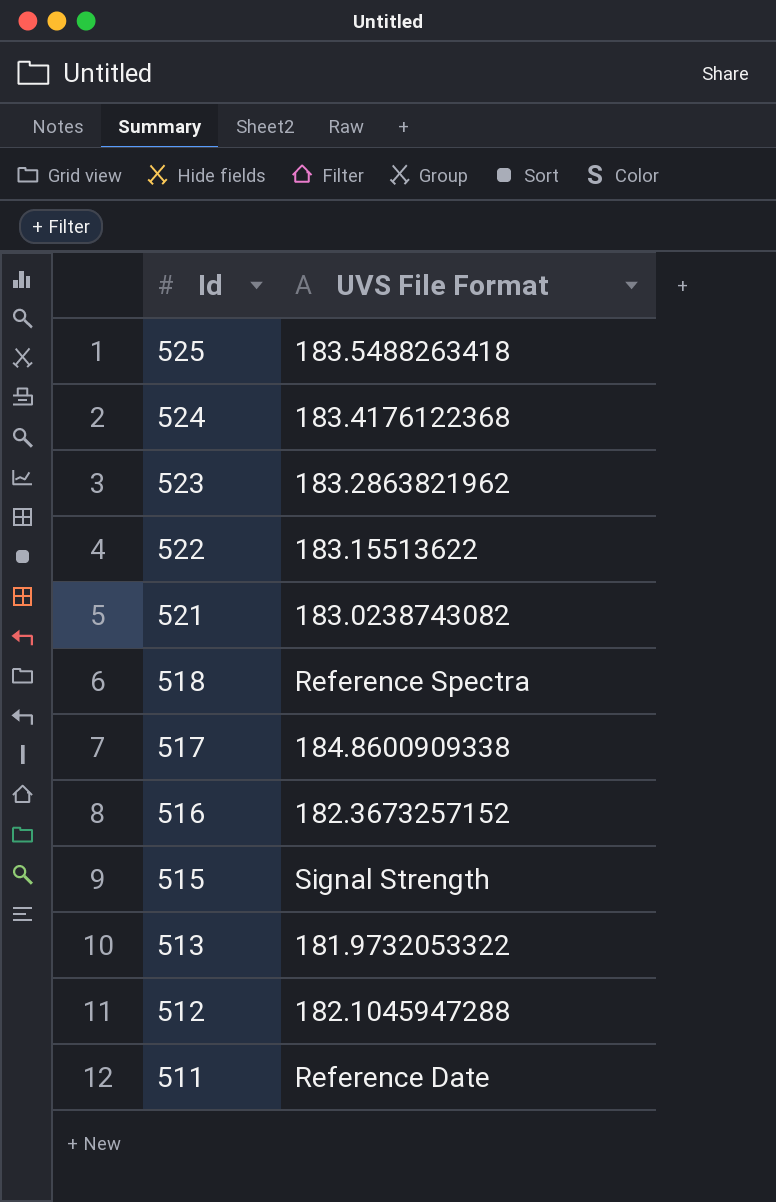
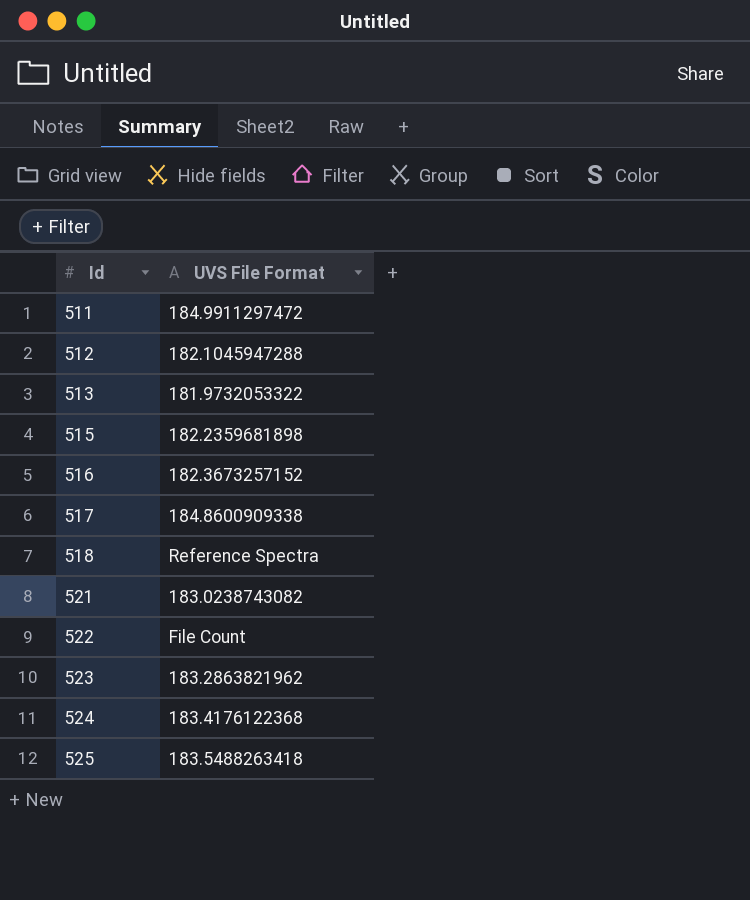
row order: Id descending -> Id ascending
511 | UVS File Format: Reference Date -> 184.9911297472
515 | UVS File Format: Signal Strength -> 182.2359681898
522 | UVS File Format: 183.15513622 -> File Count

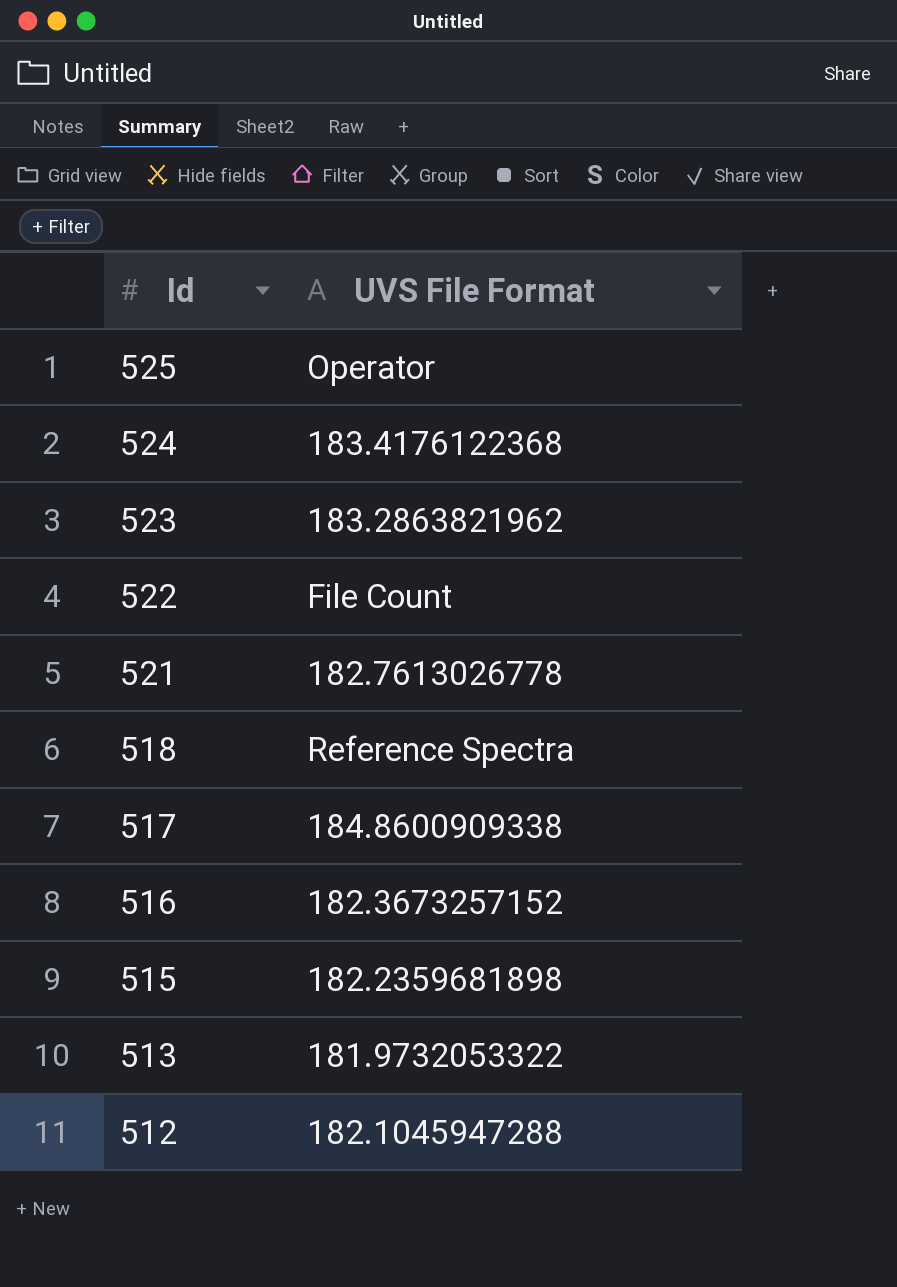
row order: Id ascending -> Id descending
row 511: 184.9911297472 -> none
525 | UVS File Format: 183.5488263418 -> Operator
521 | UVS File Format: 183.0238743082 -> 182.7613026778

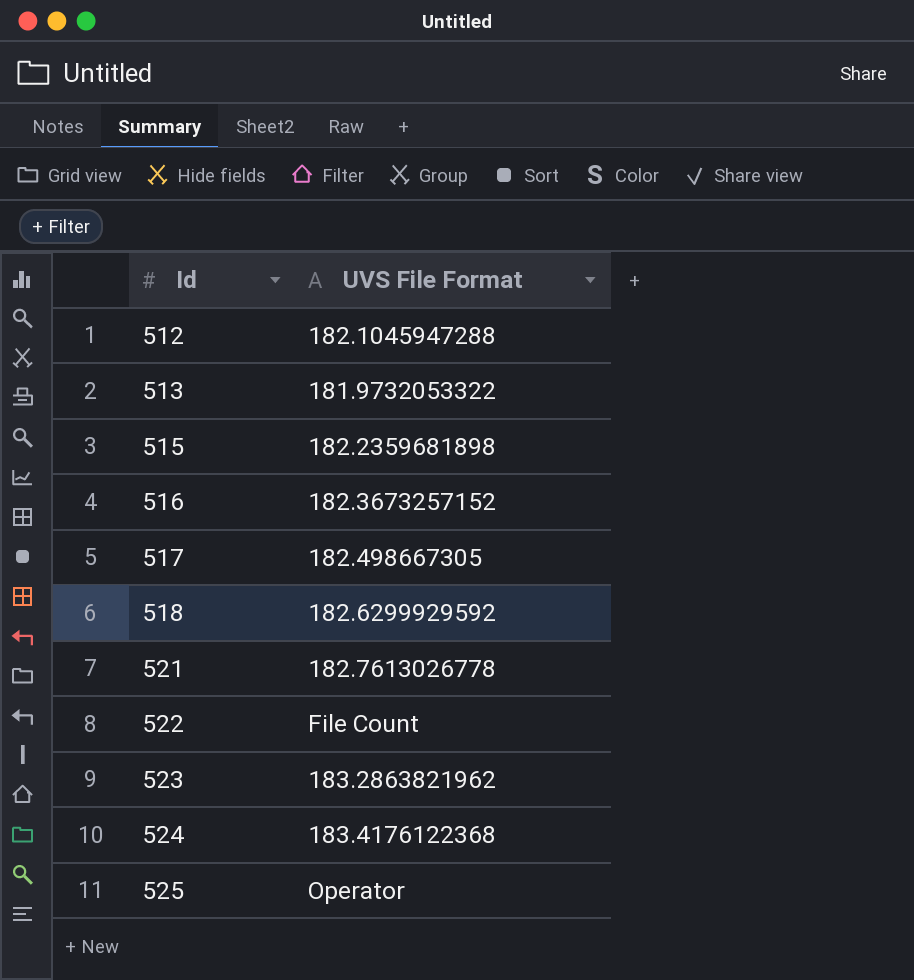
row order: Id descending -> Id ascending
517 | UVS File Format: 184.8600909338 -> 182.498667305
518 | UVS File Format: Reference Spectra -> 182.6299929592

